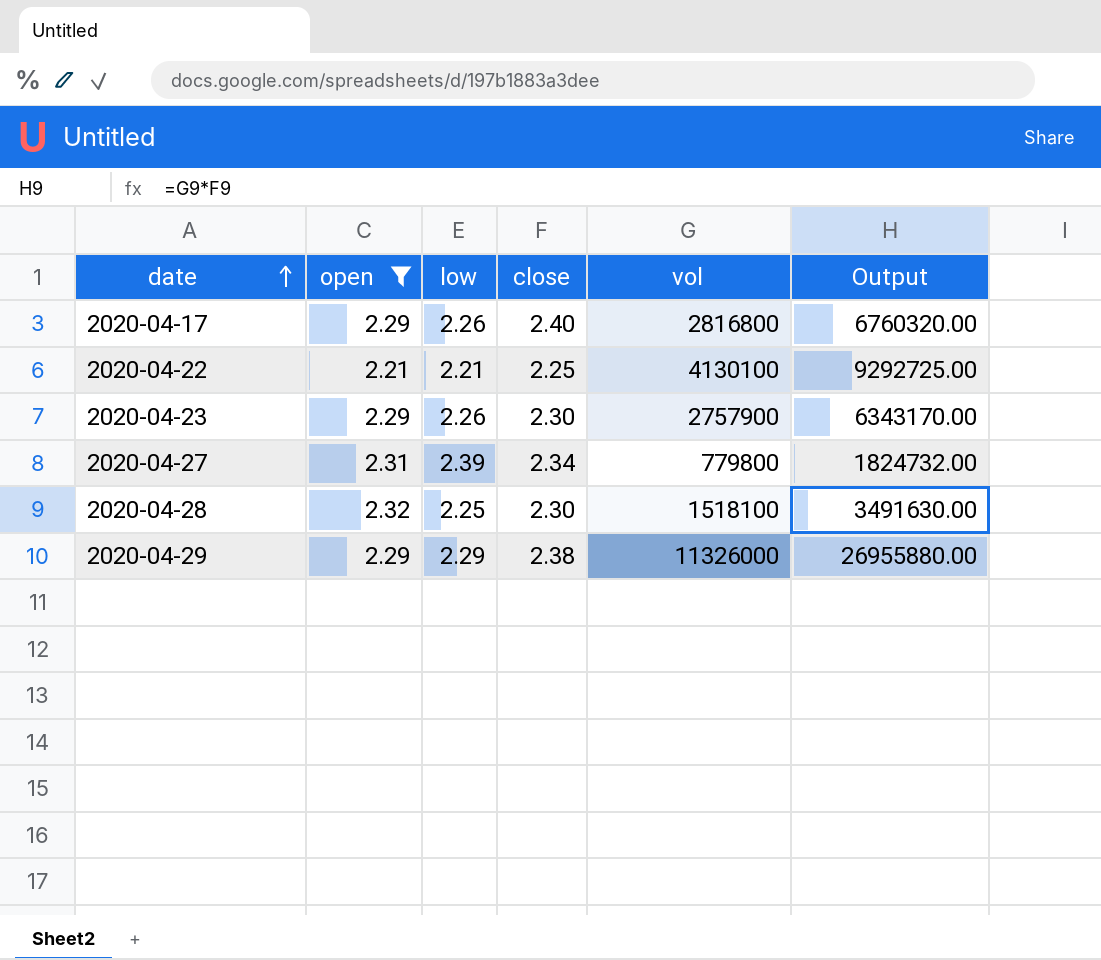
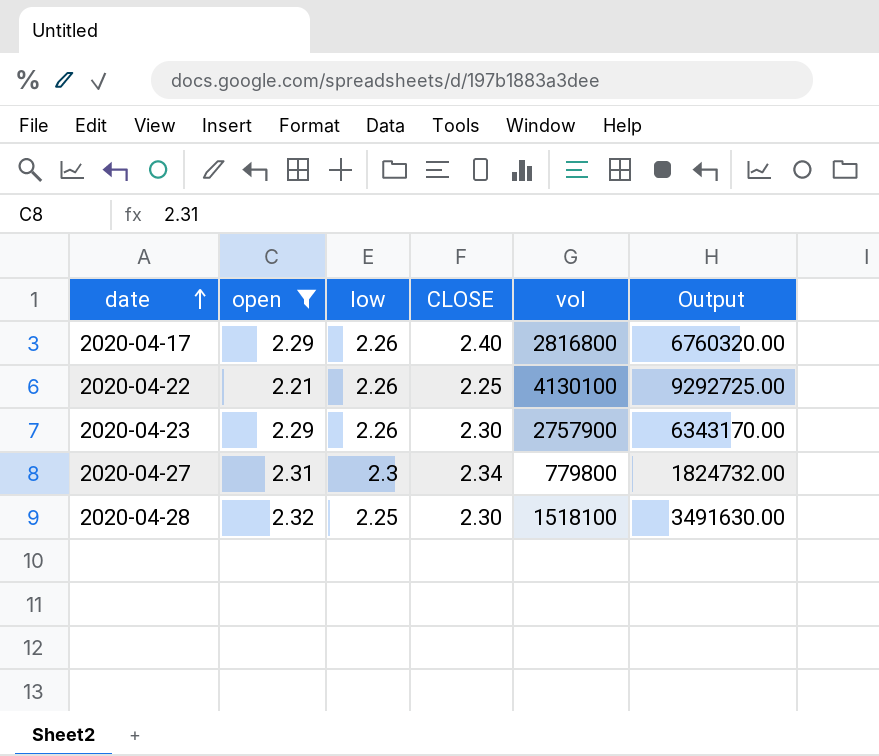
column name: close -> CLOSE
row 2020-04-29: 2.29 | 2.29 | 2.38 | 11326000 | 26955880.00 -> none
2020-04-22 | low: 2.21 -> 2.26
2020-04-27 | low: 2.39 -> 2.3

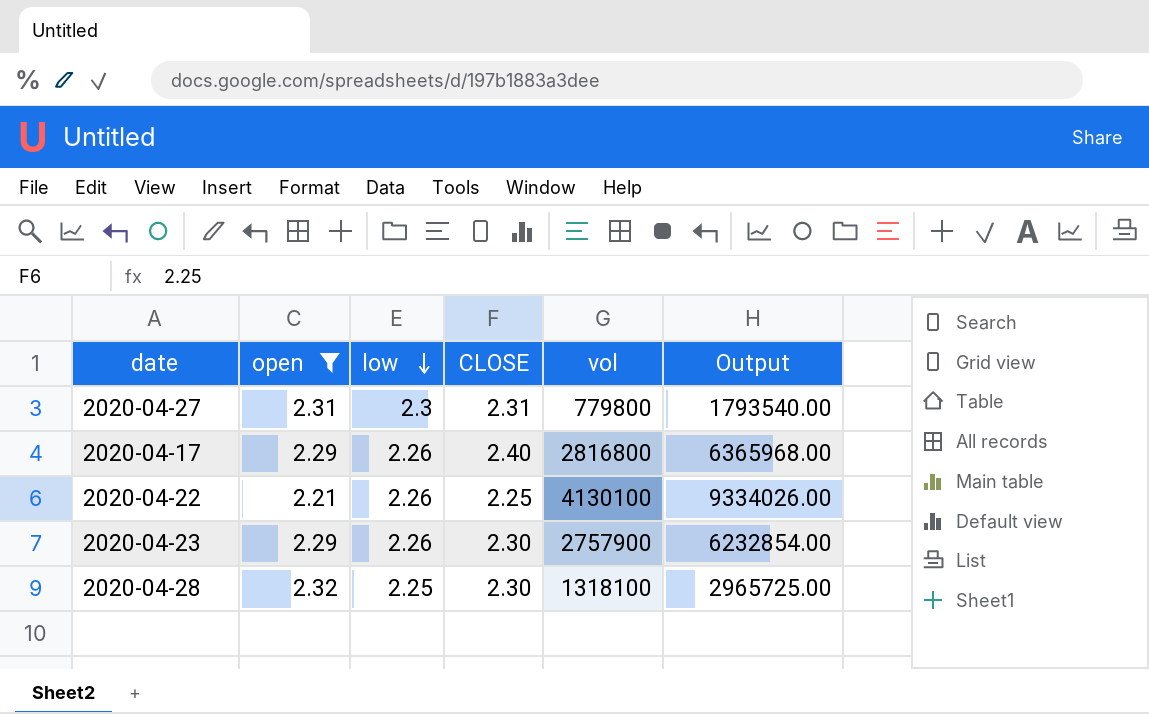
row order: date ascending -> low descending
column Output | formula: [CLOSE] * [vol] -> [low] * [vol]
2020-04-27 | CLOSE: 2.34 -> 2.31
2020-04-28 | vol: 1518100 -> 1318100

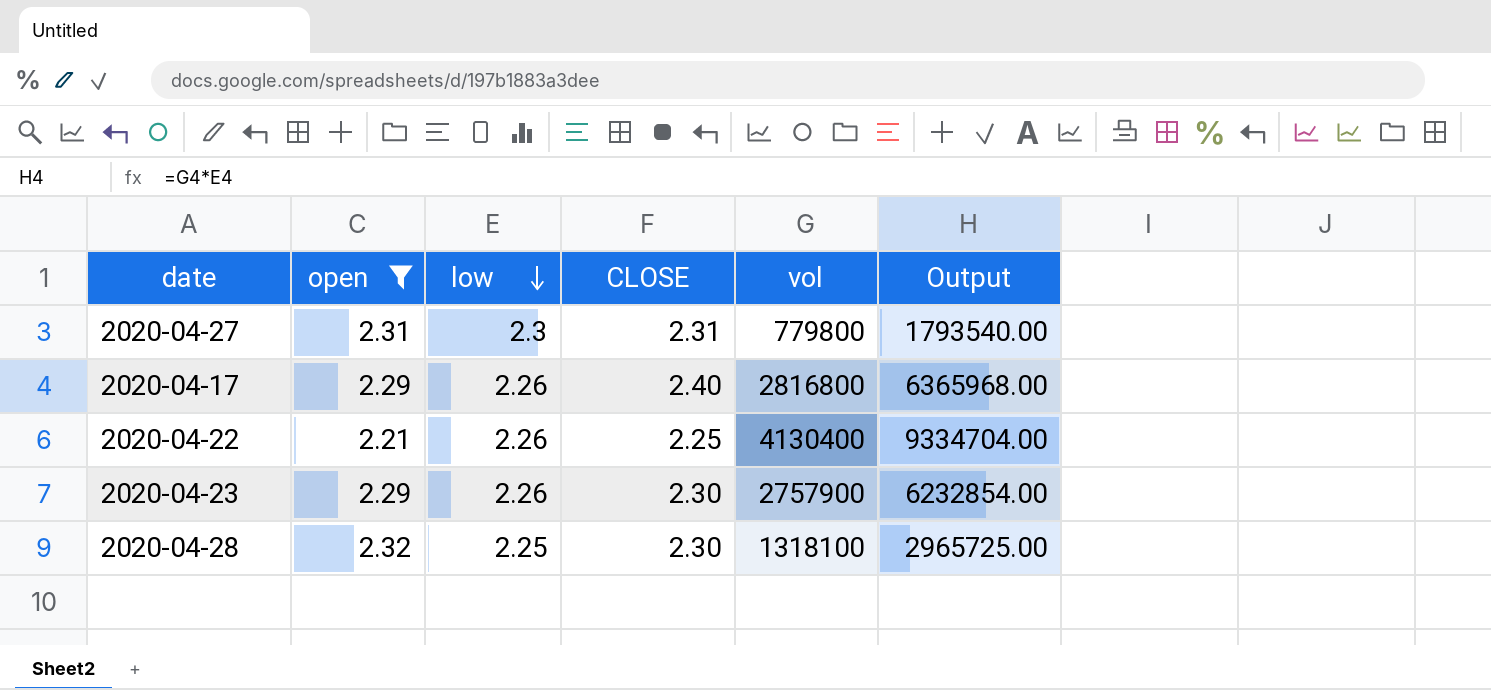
2020-04-22 | vol: 4130100 -> 4130400
2020-04-22 | Output: 9334026.00 -> 9334704.00

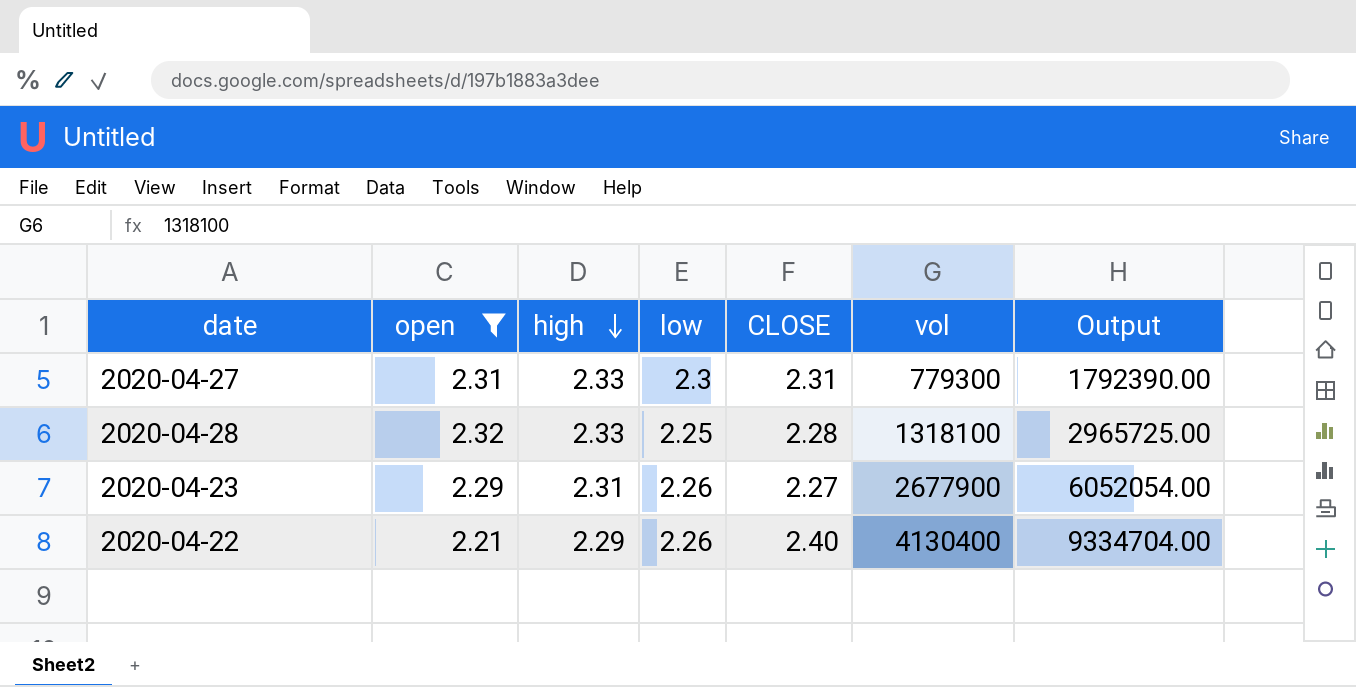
row order: low descending -> high descending
column high | position: none -> 3
row 2020-04-17: 2.29 | 2.26 | 2.40 | 2816800 | 6365968.00 -> none
2020-04-27 | vol: 779800 -> 779300
2020-04-27 | Output: 1793540.00 -> 1792390.00
2020-04-28 | CLOSE: 2.30 -> 2.28
2020-04-23 | CLOSE: 2.30 -> 2.27
2020-04-23 | vol: 2757900 -> 2677900
2020-04-23 | Output: 6232854.00 -> 6052054.00
2020-04-22 | CLOSE: 2.25 -> 2.40

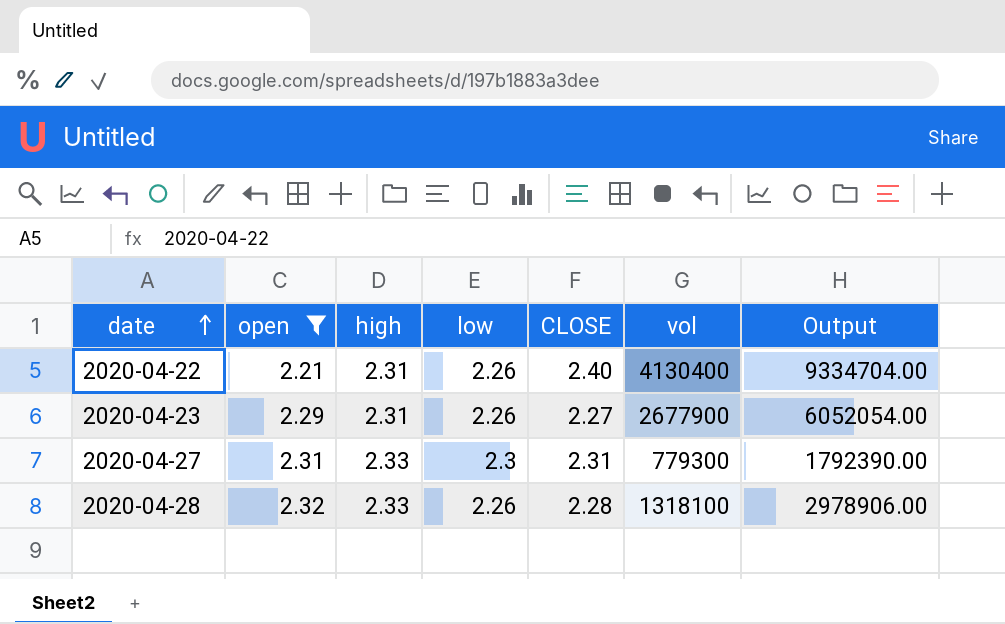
row order: high descending -> date ascending
2020-04-22 | high: 2.29 -> 2.31
2020-04-28 | low: 2.25 -> 2.26
2020-04-28 | Output: 2965725.00 -> 2978906.00

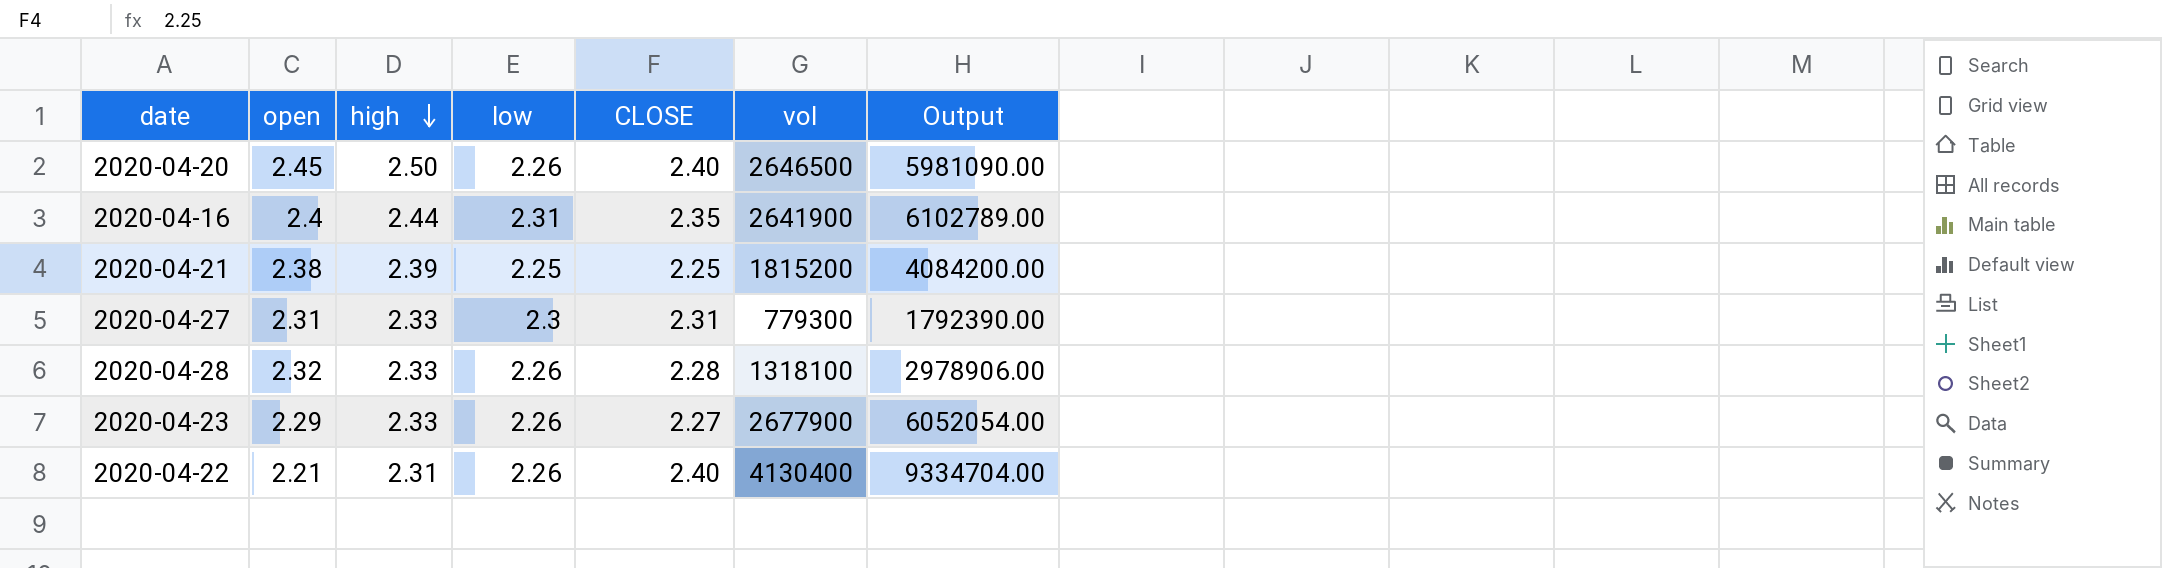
filter: open <= 2.32 -> none
row order: date ascending -> high descending
2020-04-23 | high: 2.31 -> 2.33

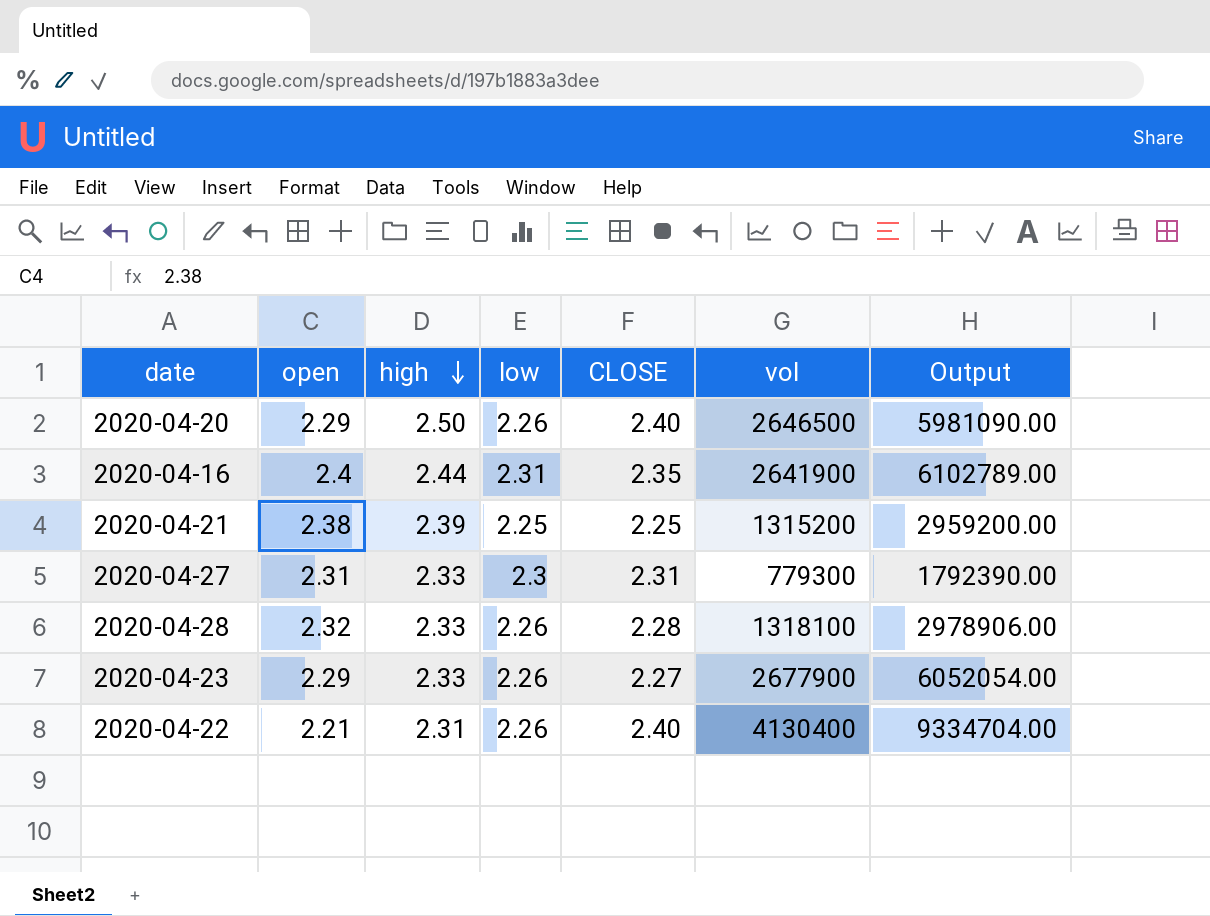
2020-04-20 | open: 2.45 -> 2.29
2020-04-21 | vol: 1815200 -> 1315200
2020-04-21 | Output: 4084200.00 -> 2959200.00

